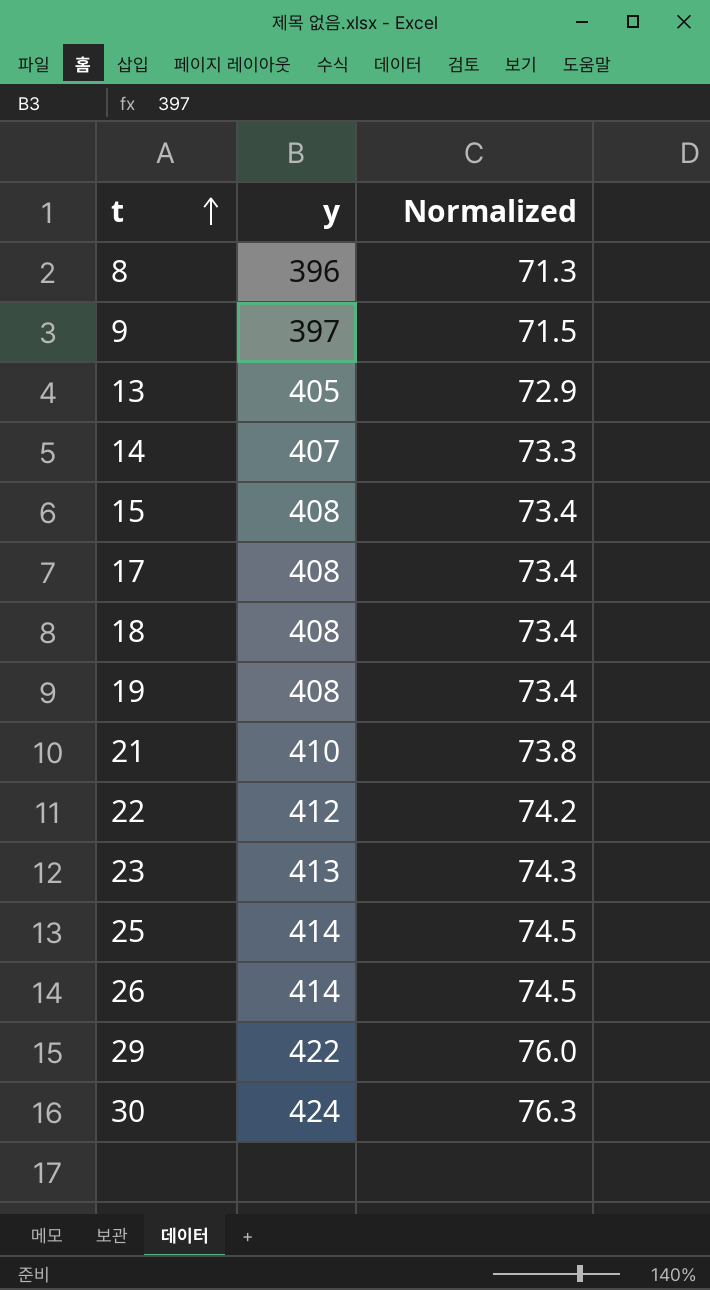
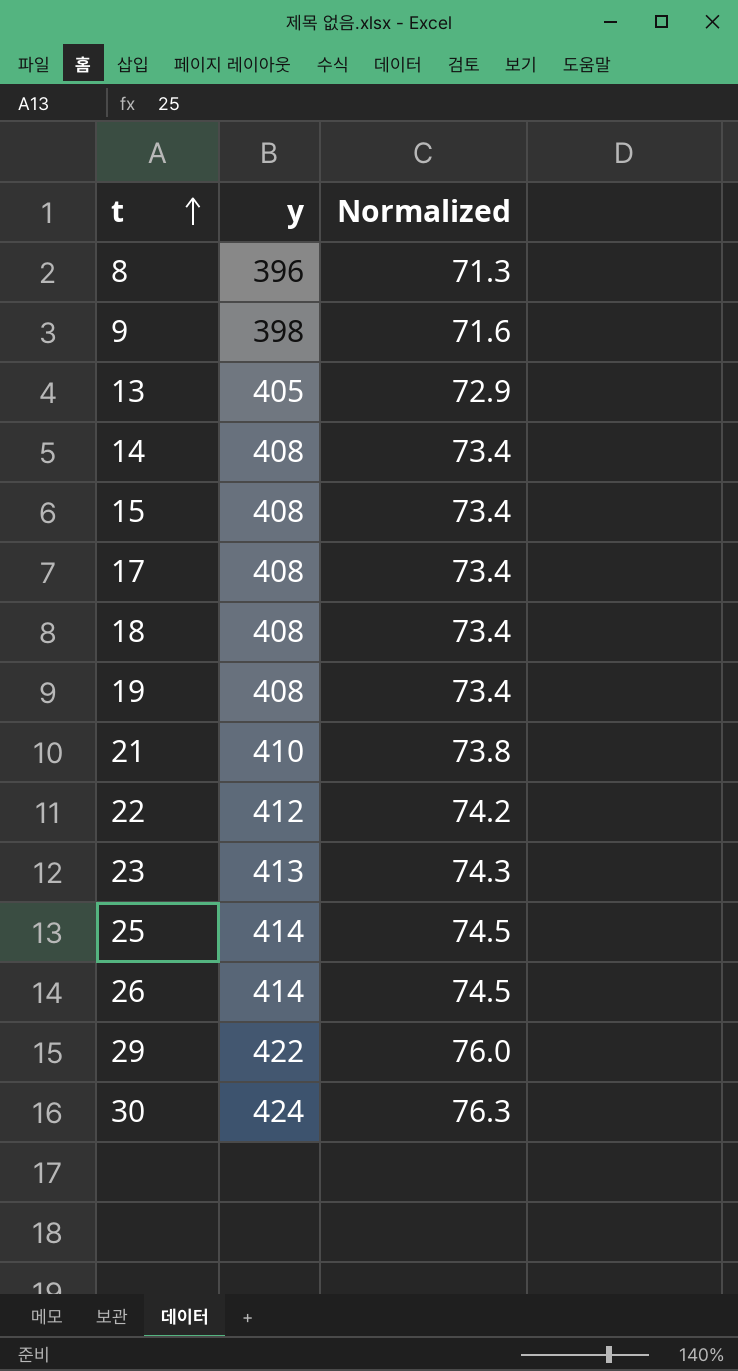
9 | y: 397 -> 398
9 | Normalized: 71.5 -> 71.6
14 | y: 407 -> 408
14 | Normalized: 73.3 -> 73.4

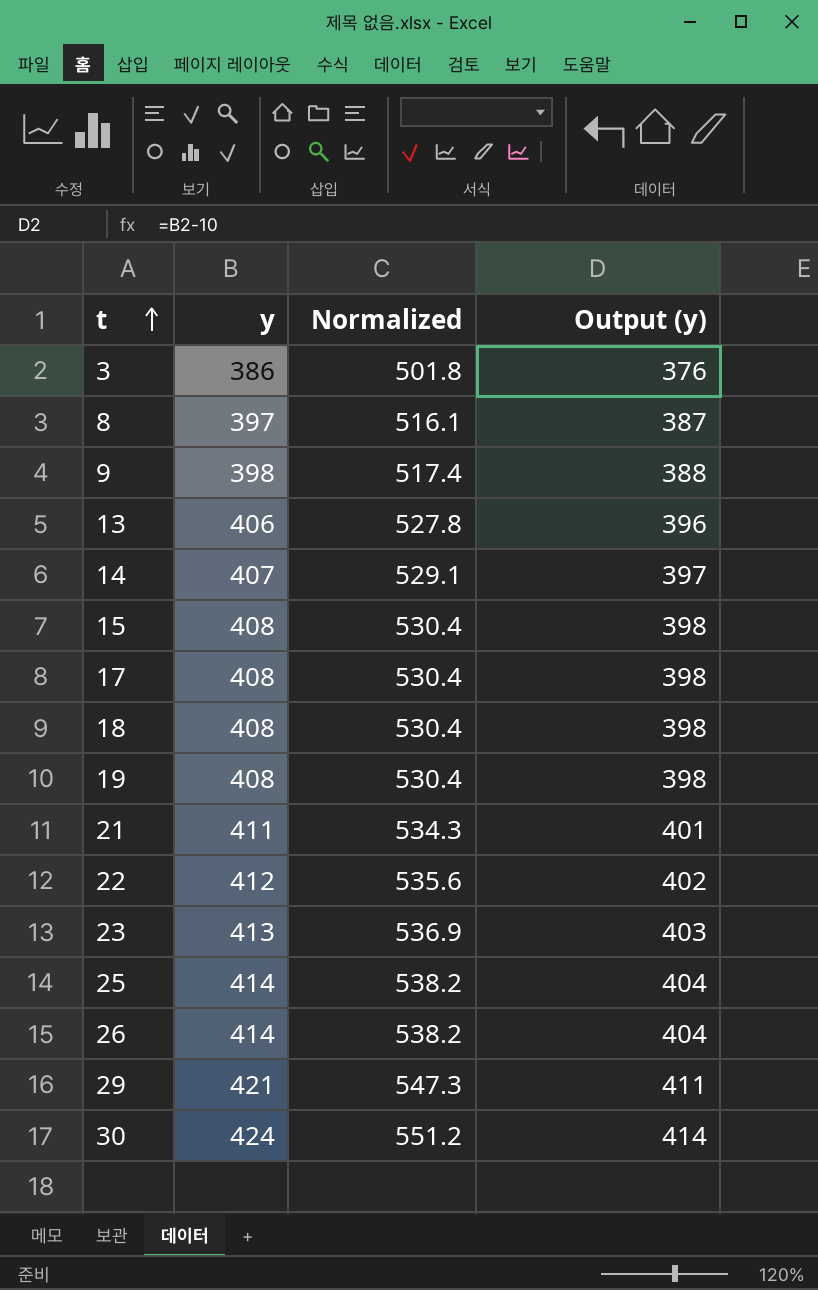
column Normalized | formula: [y] * 0.18 -> [y] * 1.3
column Output (y) | formula: none -> [y] - 10
row 3: none -> 386 | 501.8 | 376
8 | y: 396 -> 397
13 | y: 405 -> 406
14 | y: 408 -> 407
21 | y: 410 -> 411
29 | y: 422 -> 421

